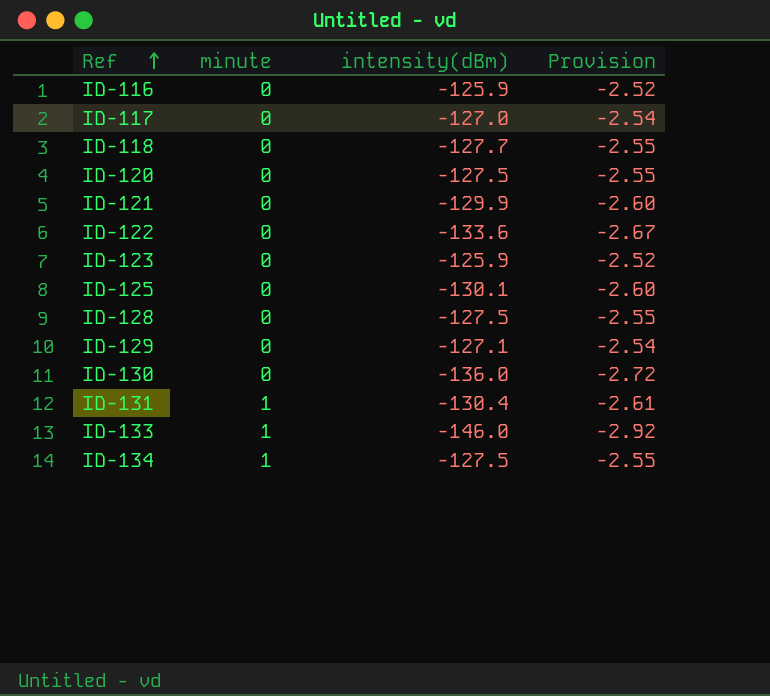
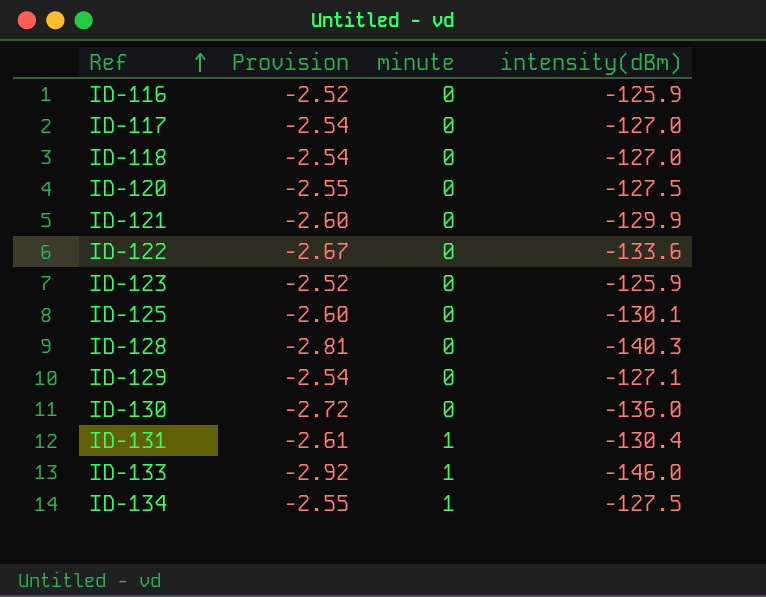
column Provision | position: 4 -> 2
ID-118 | Provision: -2.55 -> -2.54
ID-118 | intensity(dBm): -127.7 -> -127.0
ID-128 | Provision: -2.55 -> -2.81
ID-128 | intensity(dBm): -127.5 -> -140.3

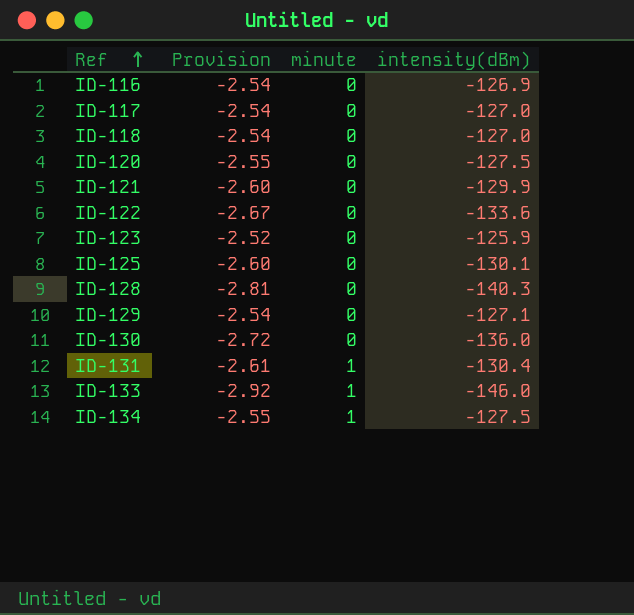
ID-116 | Provision: -2.52 -> -2.54
ID-116 | intensity(dBm): -125.9 -> -126.9

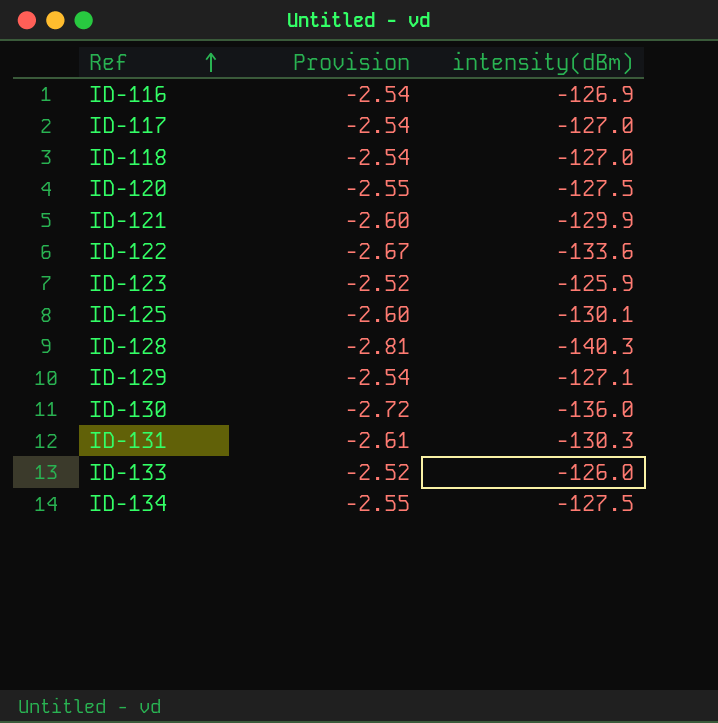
column minute | position: 3 -> none
ID-131 | intensity(dBm): -130.4 -> -130.3
ID-133 | Provision: -2.92 -> -2.52
ID-133 | intensity(dBm): -146.0 -> -126.0

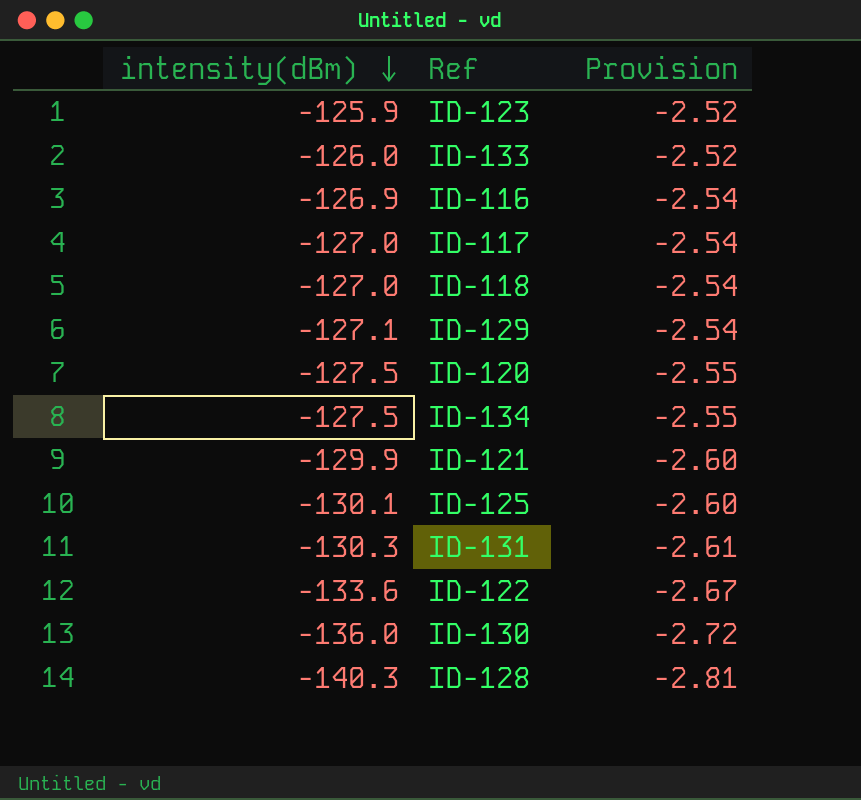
row order: Ref ascending -> intensity(dBm) descending
column intensity(dBm) | position: 3 -> 1

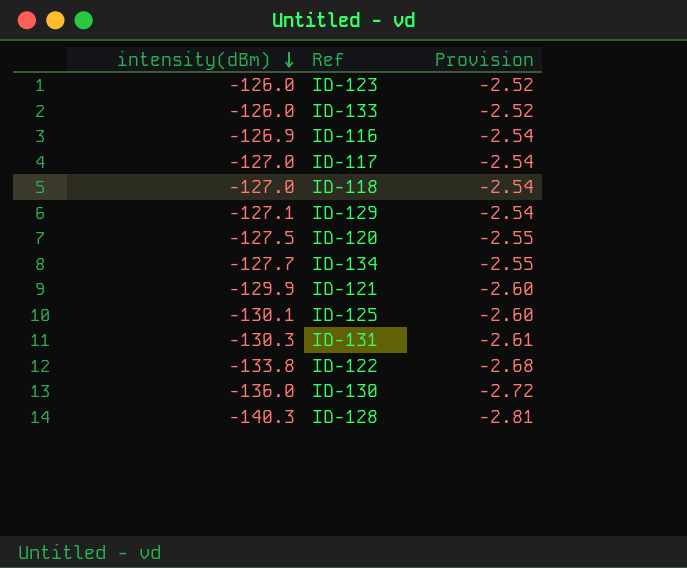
ID-123 | intensity(dBm): -125.9 -> -126.0
ID-134 | intensity(dBm): -127.5 -> -127.7
ID-122 | intensity(dBm): -133.6 -> -133.8
ID-122 | Provision: -2.67 -> -2.68

